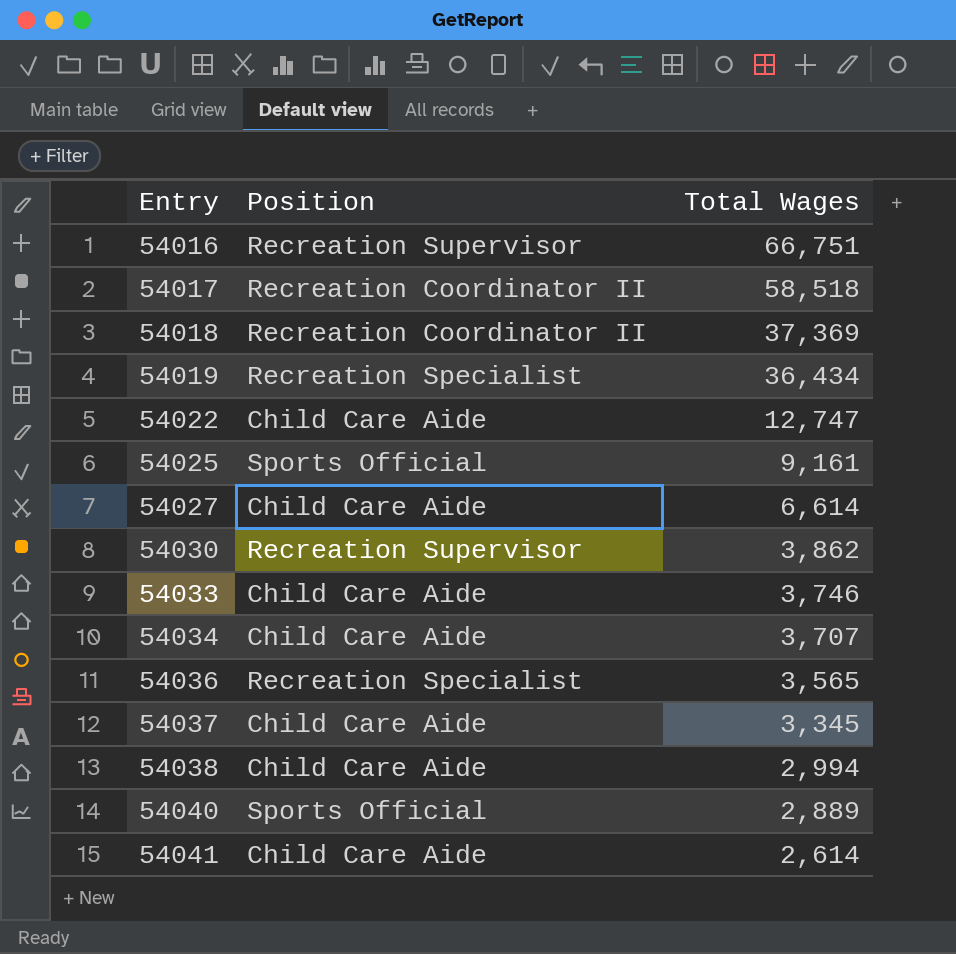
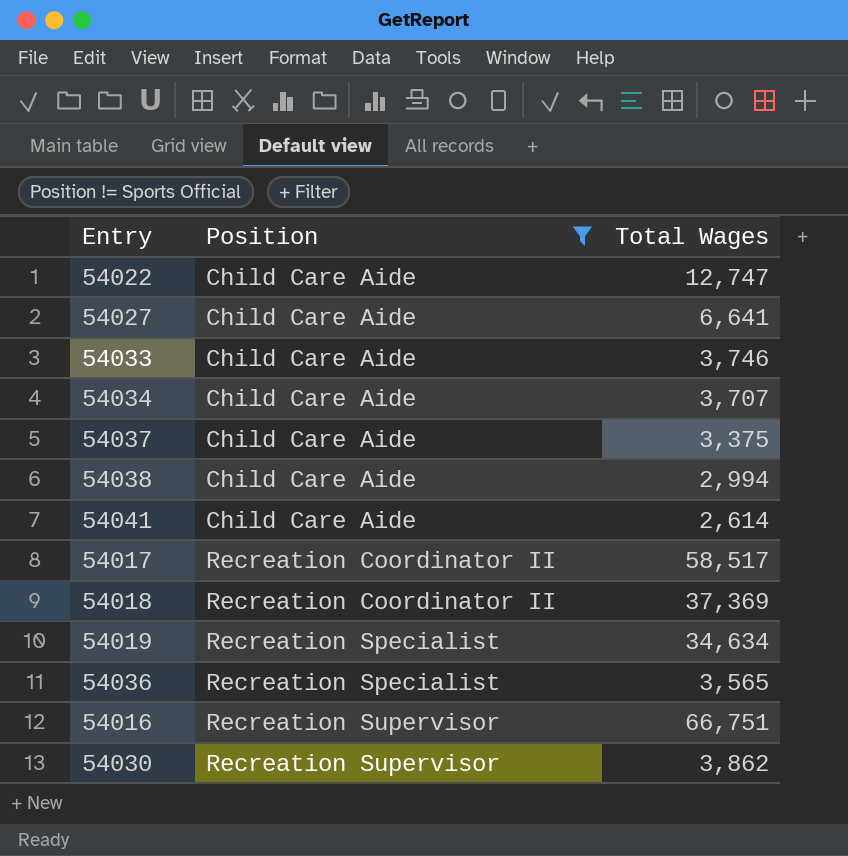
filter: none -> Position != Sports Official
row order: Entry ascending -> Position ascending
54027 | Total Wages: 6,614 -> 6,641
54037 | Total Wages: 3,345 -> 3,375
54017 | Total Wages: 58,518 -> 58,517
54019 | Total Wages: 36,434 -> 34,634

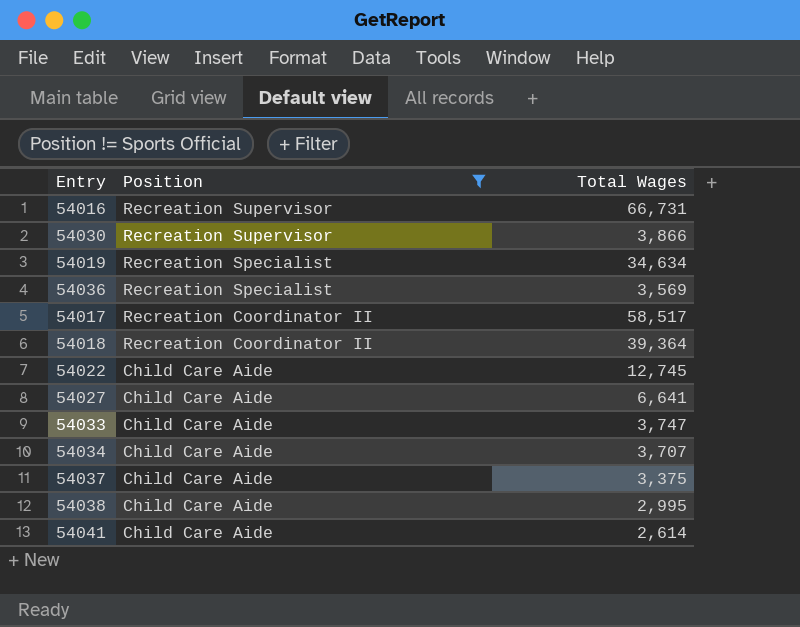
row order: Position ascending -> Position descending
54016 | Total Wages: 66,751 -> 66,731
54030 | Total Wages: 3,862 -> 3,866
54036 | Total Wages: 3,565 -> 3,569
54018 | Total Wages: 37,369 -> 39,364
54022 | Total Wages: 12,747 -> 12,745
54033 | Total Wages: 3,746 -> 3,747
54038 | Total Wages: 2,994 -> 2,995

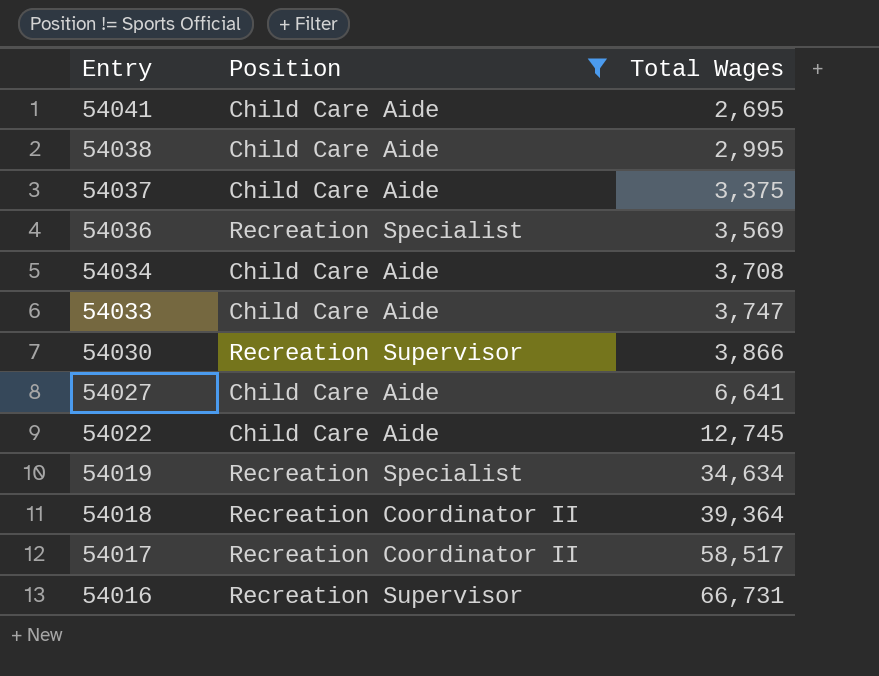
row order: Position descending -> Entry descending
54041 | Total Wages: 2,614 -> 2,695
54034 | Total Wages: 3,707 -> 3,708

